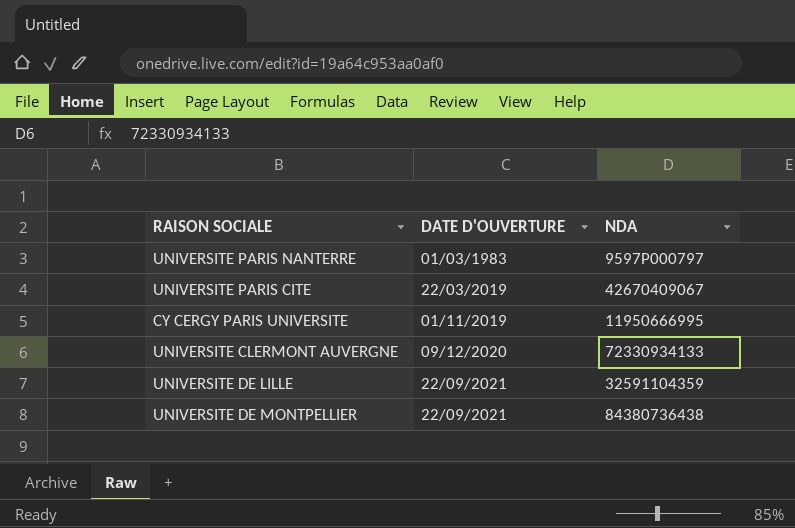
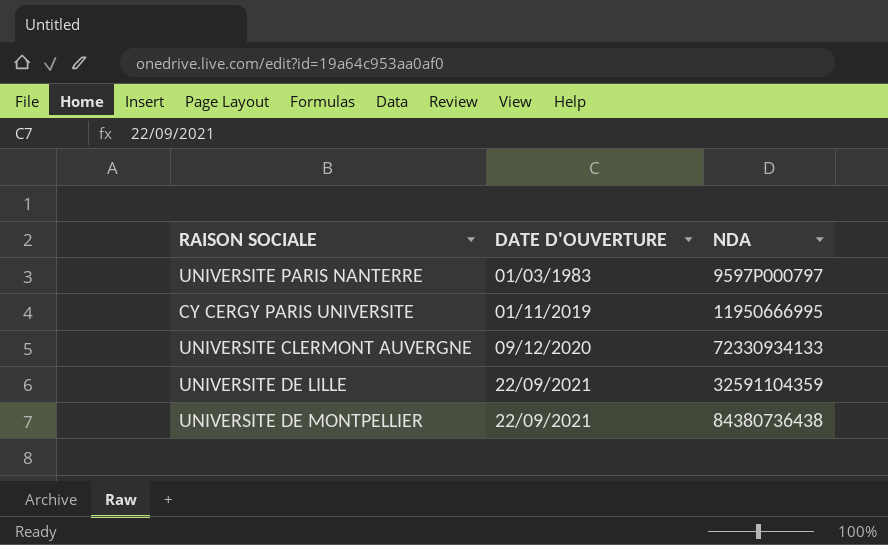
row UNIVERSITE PARIS CITE: 22/03/2019 | 42670409067 -> none

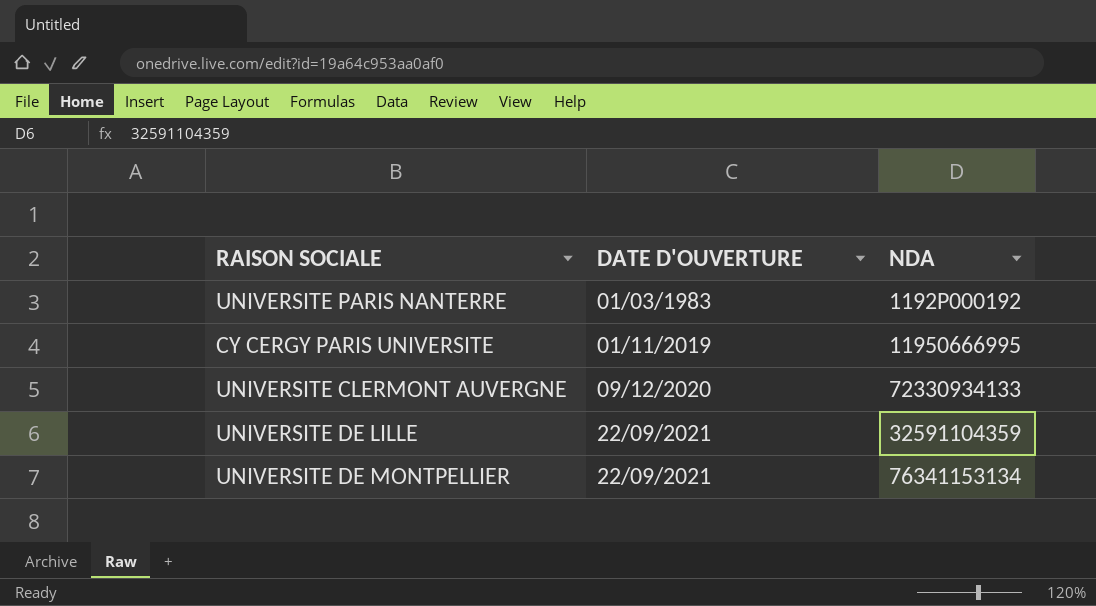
UNIVERSITE PARIS NANTERRE | NDA: 9597P000797 -> 1192P000192
UNIVERSITE DE MONTPELLIER | NDA: 84380736438 -> 76341153134

